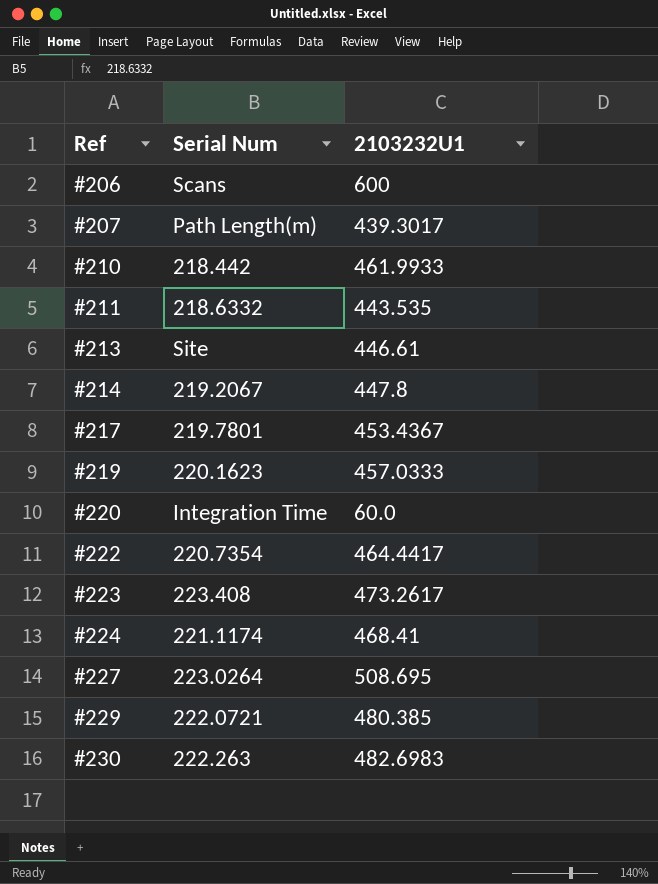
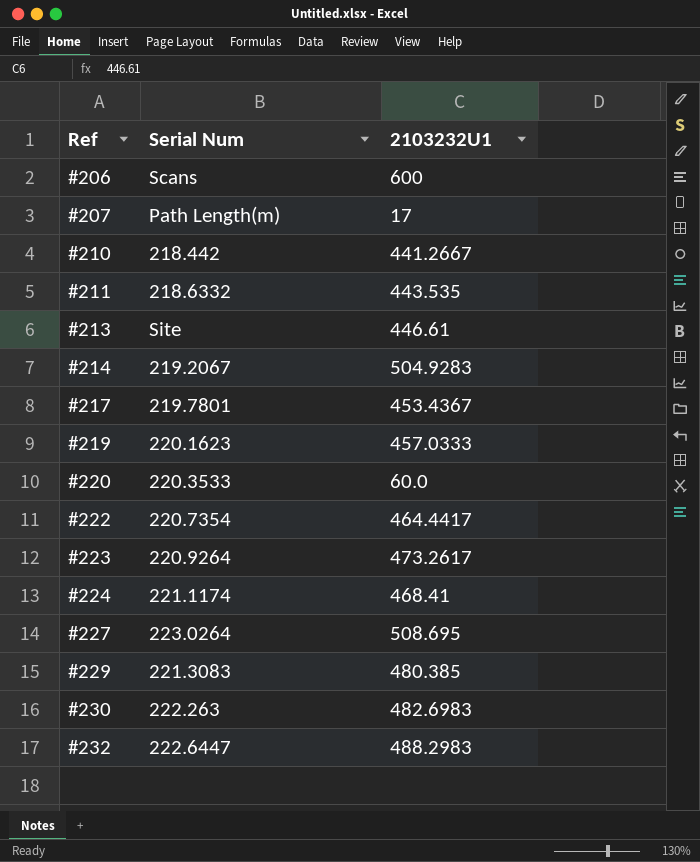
#207 | 2103232U1: 439.3017 -> 17
#210 | 2103232U1: 461.9933 -> 441.2667
#214 | 2103232U1: 447.8 -> 504.9283
#220 | Serial Num: Integration Time -> 220.3533
#223 | Serial Num: 223.408 -> 220.9264
#229 | Serial Num: 222.0721 -> 221.3083
row #232: none -> 222.6447 | 488.2983

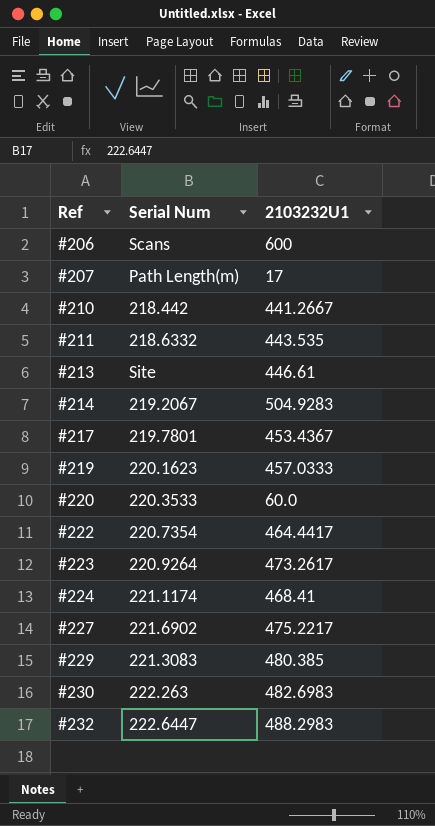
#227 | Serial Num: 223.0264 -> 221.6902
#227 | 2103232U1: 508.695 -> 475.2217

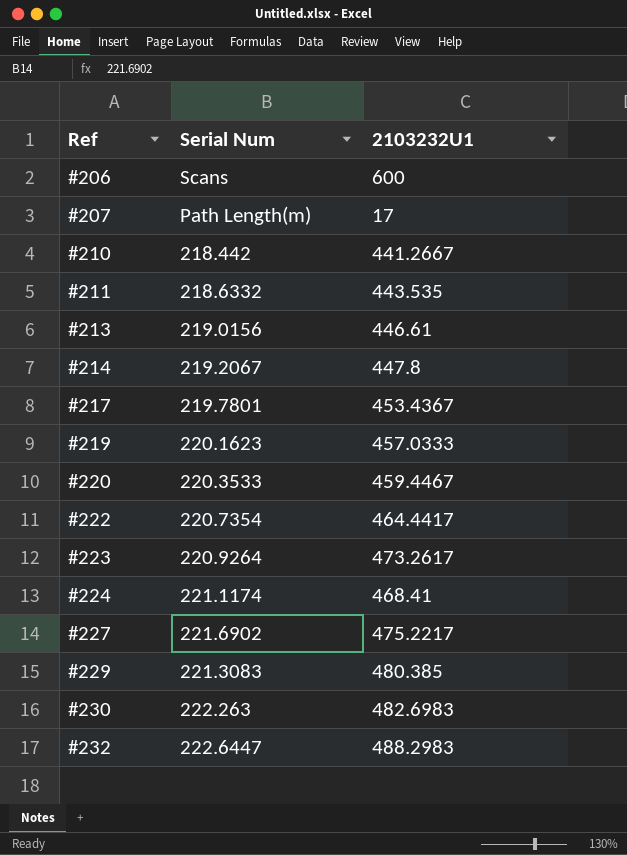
#213 | Serial Num: Site -> 219.0156
#214 | 2103232U1: 504.9283 -> 447.8
#220 | 2103232U1: 60.0 -> 459.4467

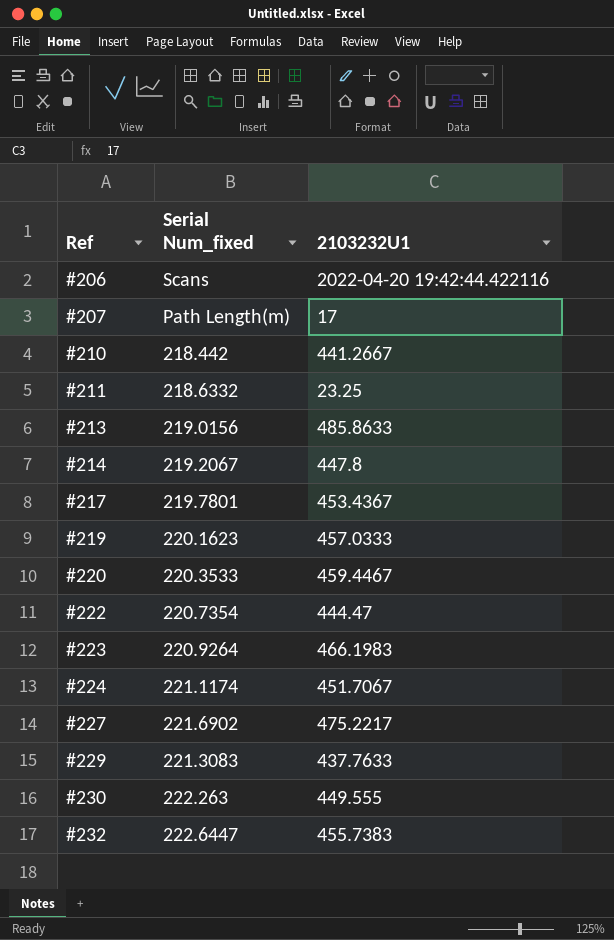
column name: Serial Num -> Serial Num_fixed
#206 | 2103232U1: 600 -> 2022-04-20 19:42:44.422116
#211 | 2103232U1: 443.535 -> 23.25
#213 | 2103232U1: 446.61 -> 485.8633
#222 | 2103232U1: 464.4417 -> 444.47
#223 | 2103232U1: 473.2617 -> 466.1983
#224 | 2103232U1: 468.41 -> 451.7067
#229 | 2103232U1: 480.385 -> 437.7633
#230 | 2103232U1: 482.6983 -> 449.555
#232 | 2103232U1: 488.2983 -> 455.7383

